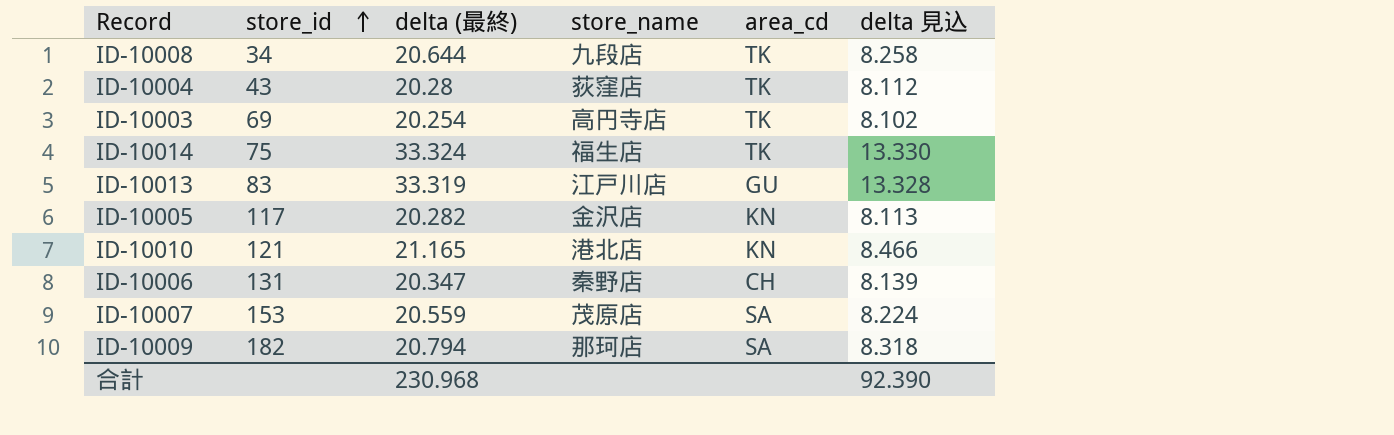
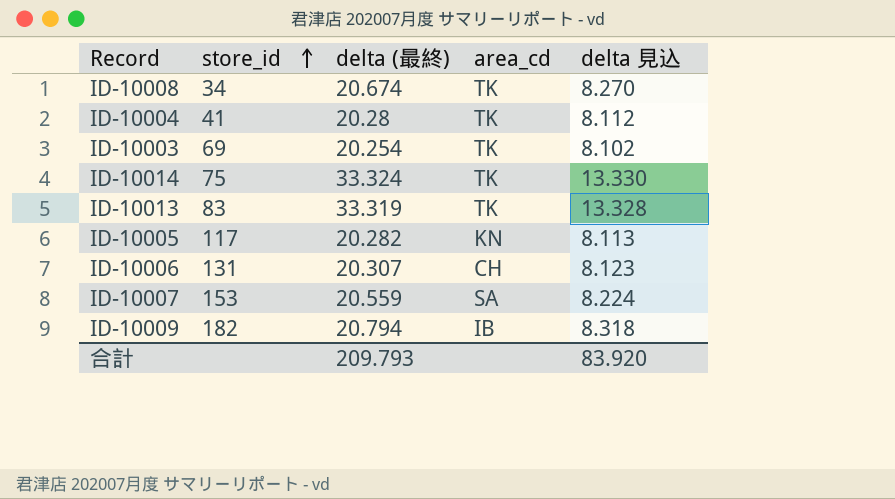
column store_name | position: 4 -> none
row ID-10010: 121 | 21.165 | 港北店 | KN | 8.466 -> none
ID-10008 | delta (最終): 20.644 -> 20.674
ID-10008 | delta 見込: 8.258 -> 8.270
ID-10004 | store_id: 43 -> 41
ID-10013 | area_cd: GU -> TK
ID-10006 | delta (最終): 20.347 -> 20.307
ID-10006 | delta 見込: 8.139 -> 8.123
ID-10009 | area_cd: SA -> IB
合計 | delta (最終): 230.968 -> 209.793
合計 | delta 見込: 92.390 -> 83.920

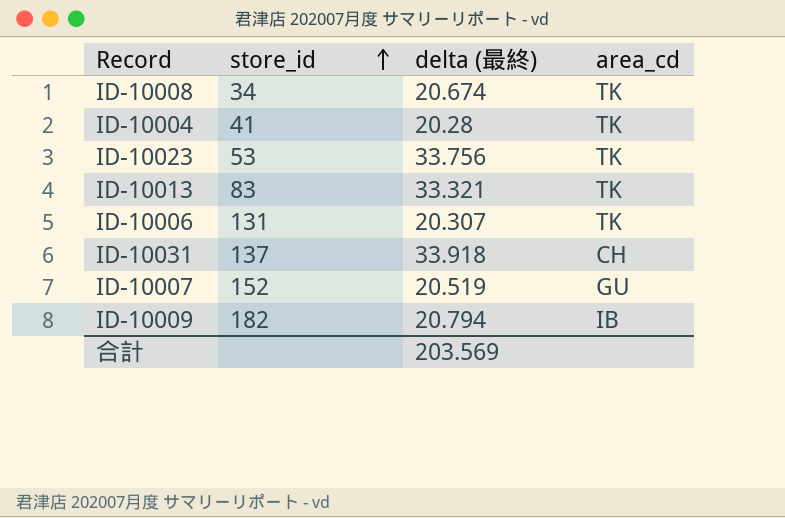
column delta 見込 | formula: [delta (最終)] * 0.4 -> none
row ID-10003: 69 | 20.254 | TK | 8.102 -> none
row ID-10014: 75 | 33.324 | TK | 13.330 -> none
row ID-10005: 117 | 20.282 | KN | 8.113 -> none
row ID-10023: none -> 53 | 33.756 | TK
ID-10013 | delta (最終): 33.319 -> 33.321
ID-10006 | area_cd: CH -> TK
row ID-10031: none -> 137 | 33.918 | CH
ID-10007 | store_id: 153 -> 152
ID-10007 | delta (最終): 20.559 -> 20.519
ID-10007 | area_cd: SA -> GU
合計 | delta (最終): 209.793 -> 203.569

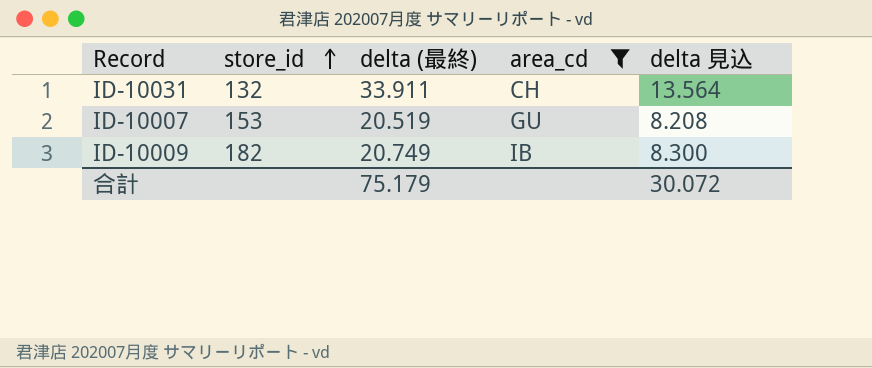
filter: none -> area_cd != TK
column delta 見込 | formula: none -> [delta (最終)] * 0.4
ID-10031 | store_id: 137 -> 132
ID-10031 | delta (最終): 33.918 -> 33.911
ID-10007 | store_id: 152 -> 153
ID-10009 | delta (最終): 20.794 -> 20.749
合計 | delta (最終): 203.569 -> 75.179

